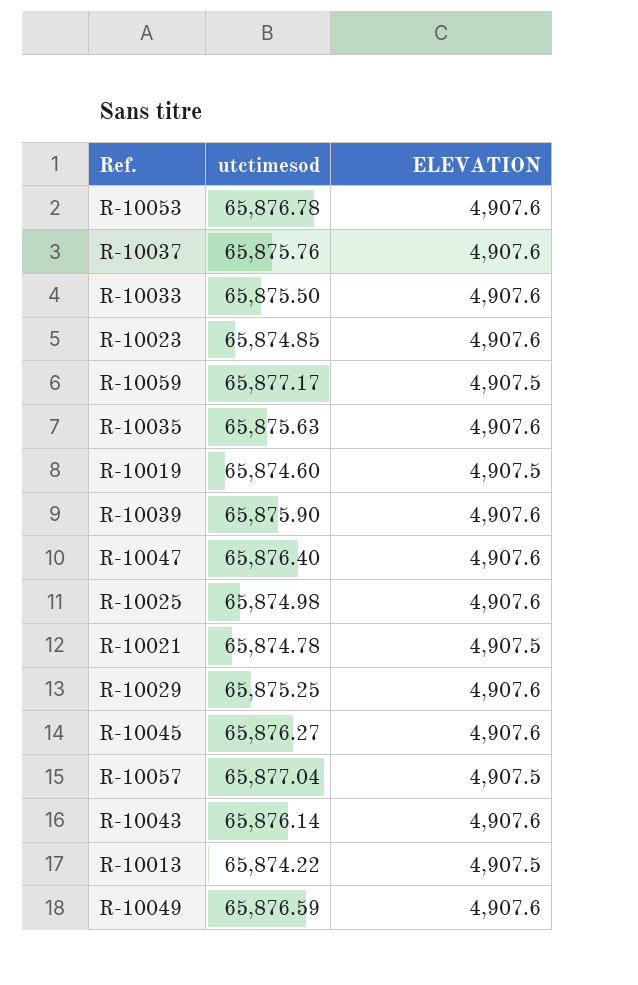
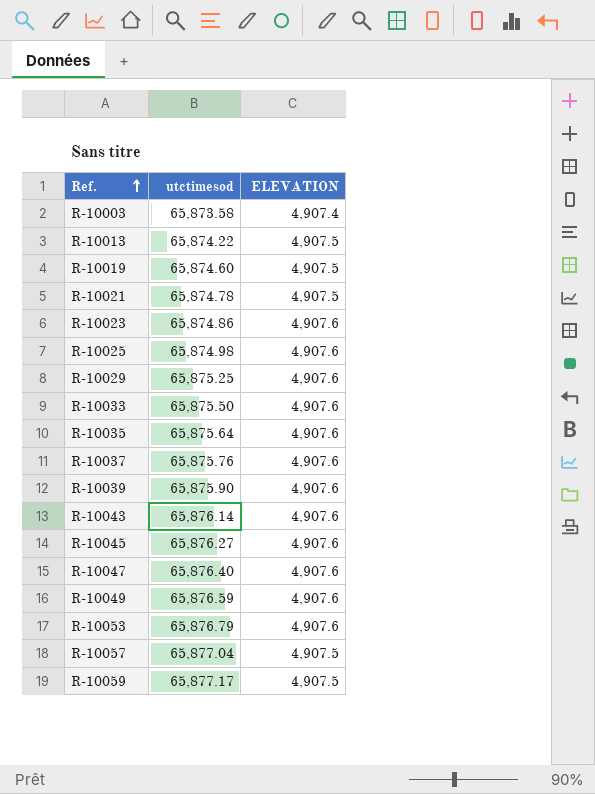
row order: none -> Ref. ascending
row R-10003: none -> 65,873.58 | 4,907.4
R-10023 | utctimesod: 65,874.85 -> 65,874.86
R-10035 | utctimesod: 65,875.63 -> 65,875.64
R-10053 | utctimesod: 65,876.78 -> 65,876.79

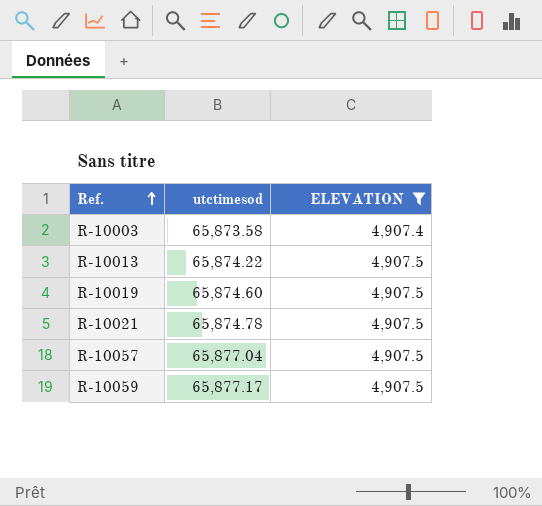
filter: none -> ELEVATION != 4,907.6

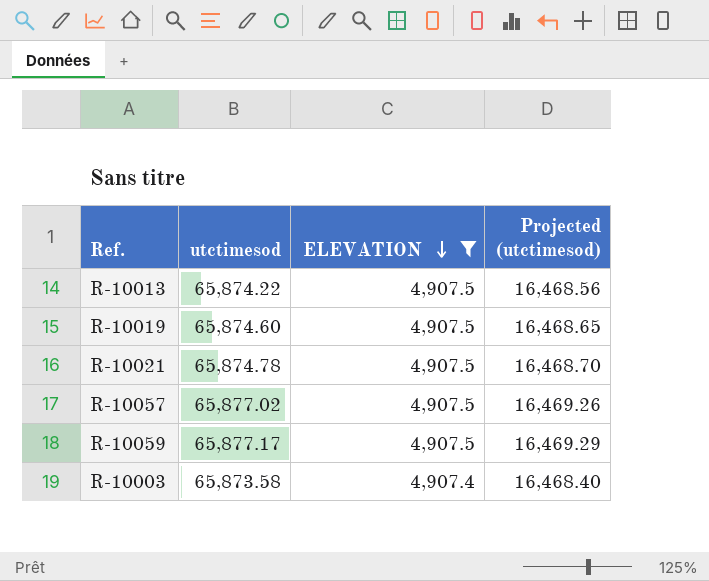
row order: Ref. ascending -> ELEVATION descending
column Projected (utctimesod) | formula: none -> [utctimesod] * 0.25
R-10057 | utctimesod: 65,877.04 -> 65,877.02

